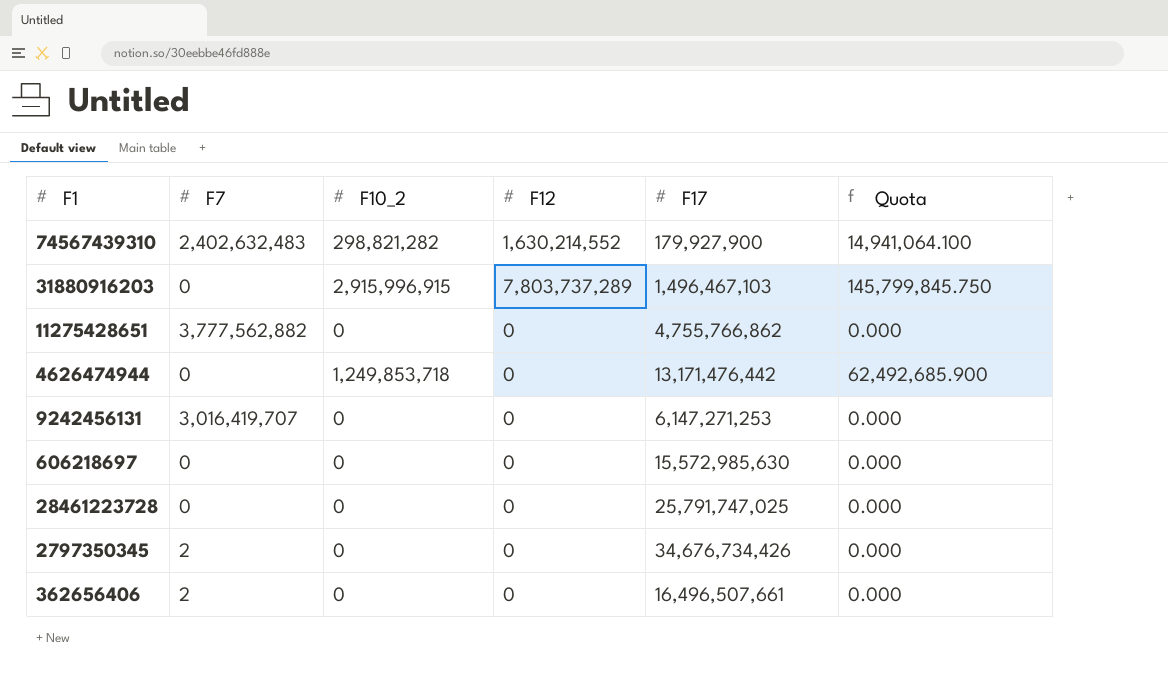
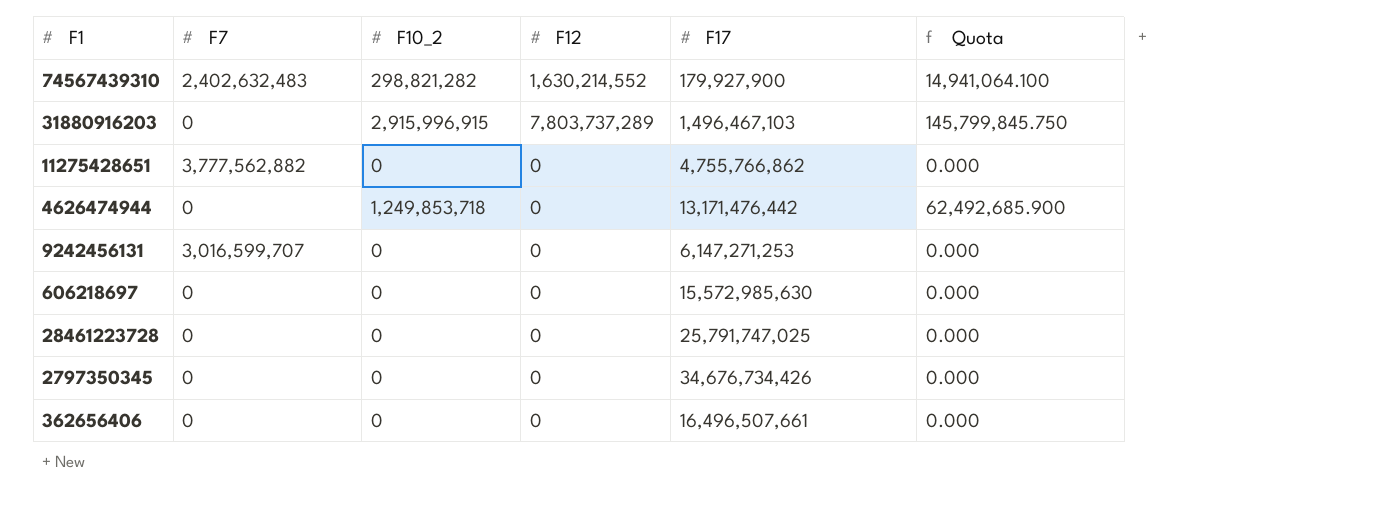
9242456131 | F7: 3,016,419,707 -> 3,016,599,707
2797350345 | F7: 2 -> 0
362656406 | F7: 2 -> 0

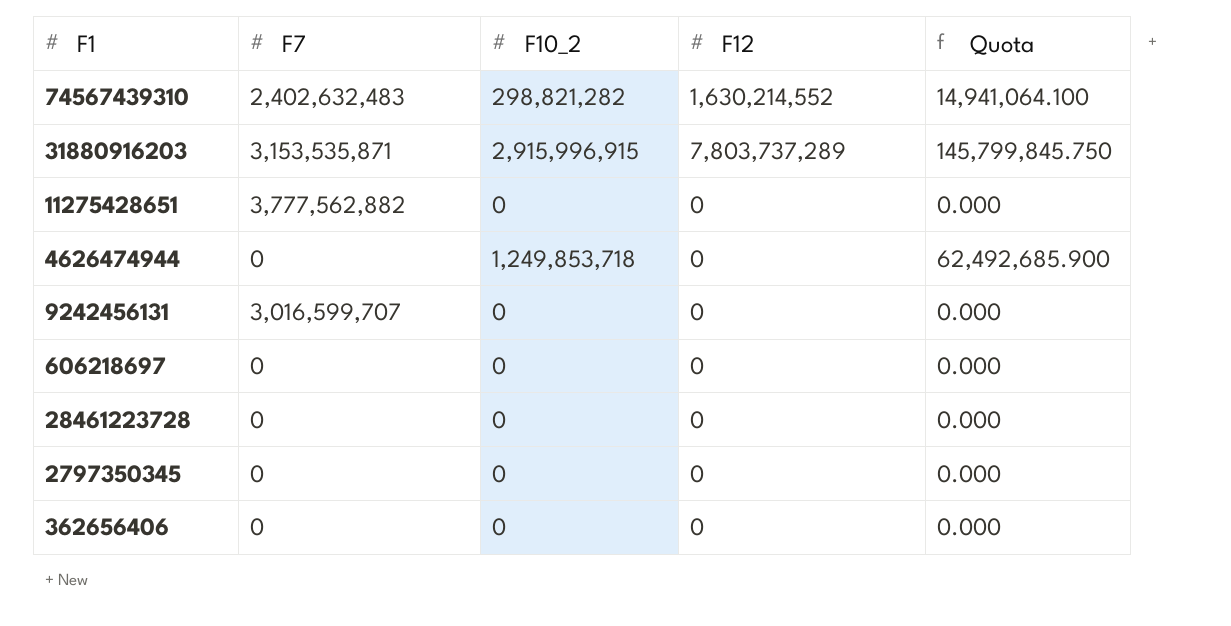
column F17 | position: 5 -> none
31880916203 | F7: 0 -> 3,153,535,871

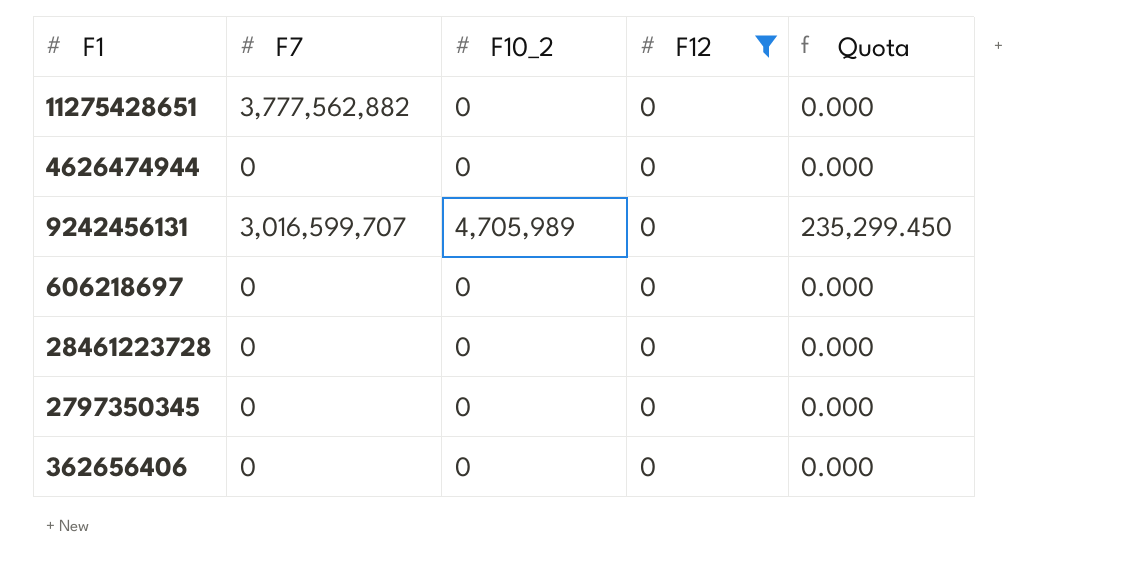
filter: none -> F12 = 0
4626474944 | F10_2: 1,249,853,718 -> 0
4626474944 | Quota: 62,492,685.900 -> 0.000
9242456131 | F10_2: 0 -> 4,705,989
9242456131 | Quota: 0.000 -> 235,299.450

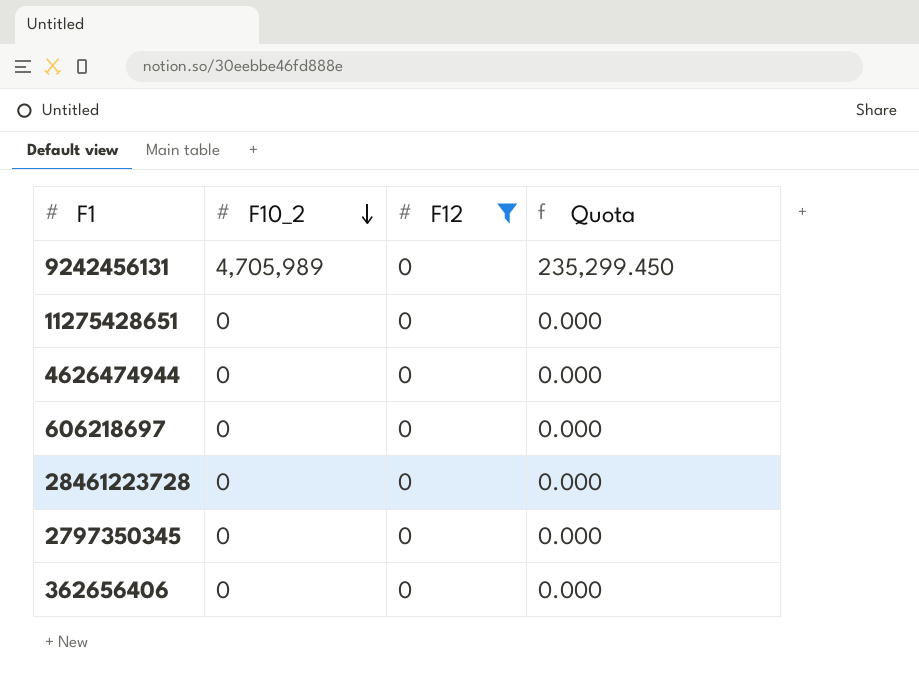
row order: none -> F10_2 descending
column F7 | position: 2 -> none

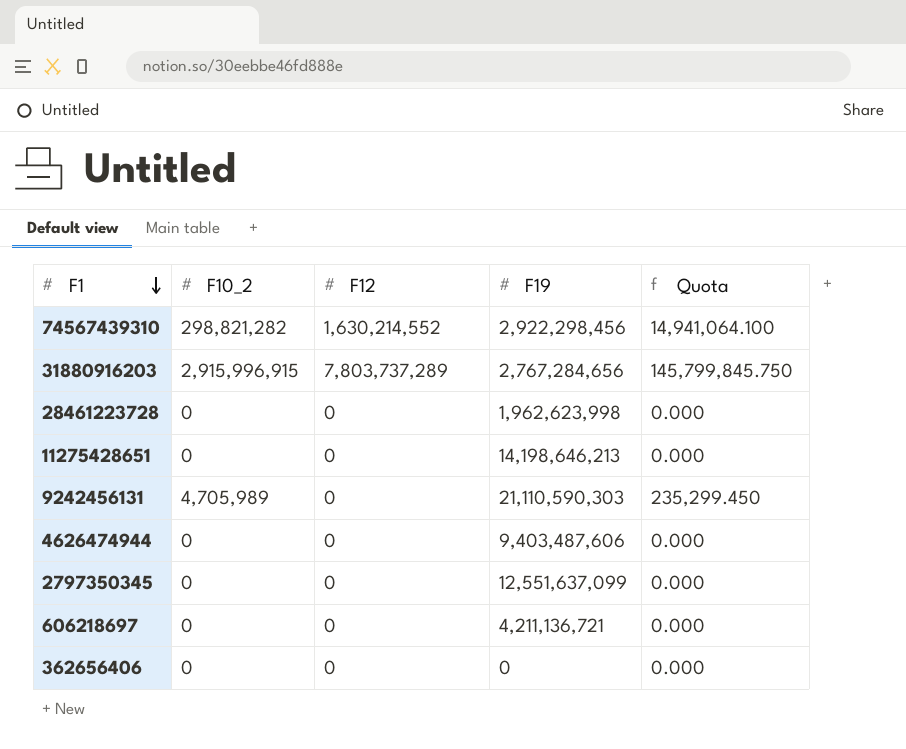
filter: F12 = 0 -> none
row order: F10_2 descending -> F1 descending
column F19 | position: none -> 4

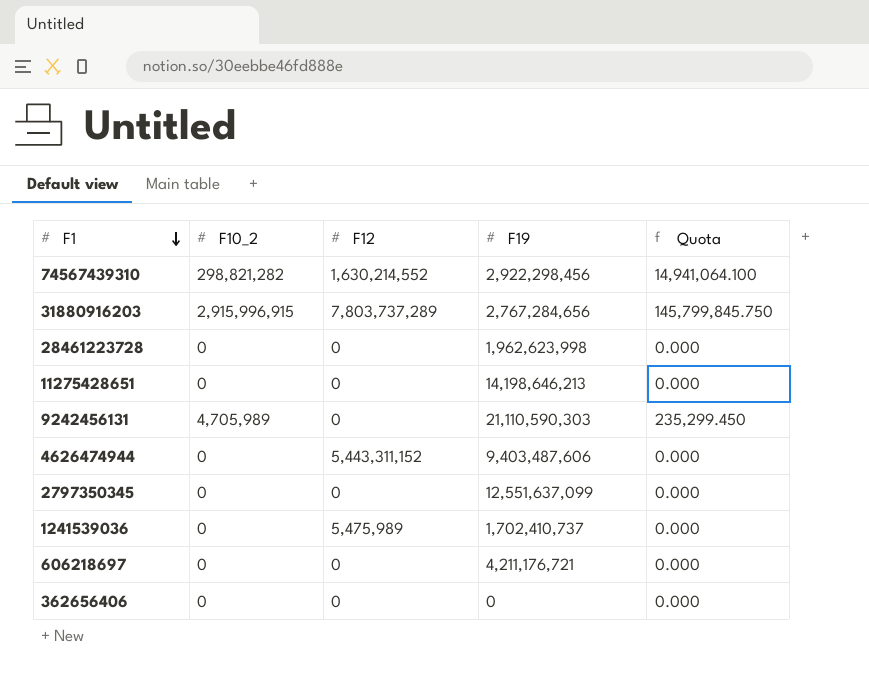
4626474944 | F12: 0 -> 5,443,311,152
row 1241539036: none -> 0 | 5,475,989 | 1,702,410,737 | 0.000
606218697 | F19: 4,211,136,721 -> 4,211,176,721

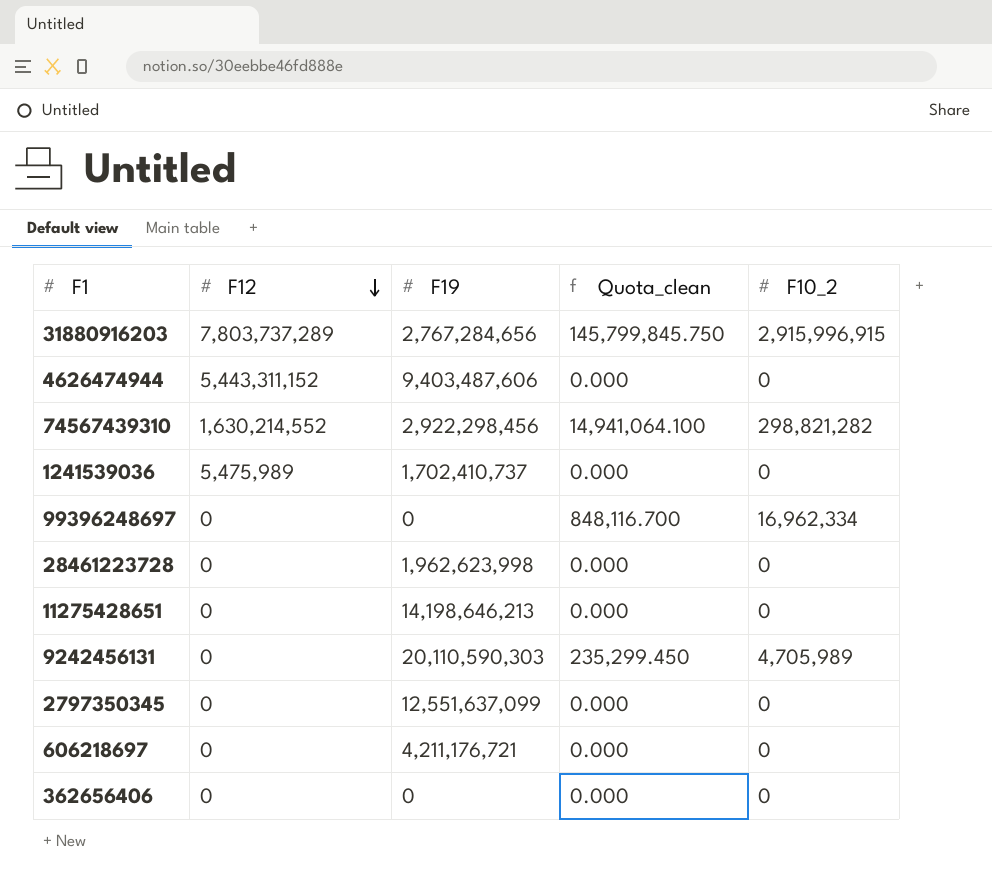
row order: F1 descending -> F12 descending
column name: Quota -> Quota_clean
column F10_2 | position: 2 -> 5
row 99396248697: none -> 0 | 0 | 848,116.700 | 16,962,334
9242456131 | F19: 21,110,590,303 -> 20,110,590,303

